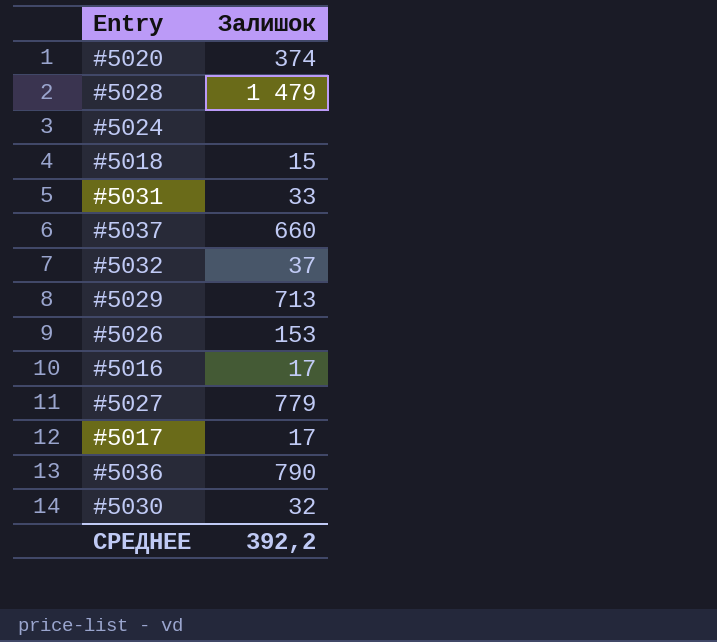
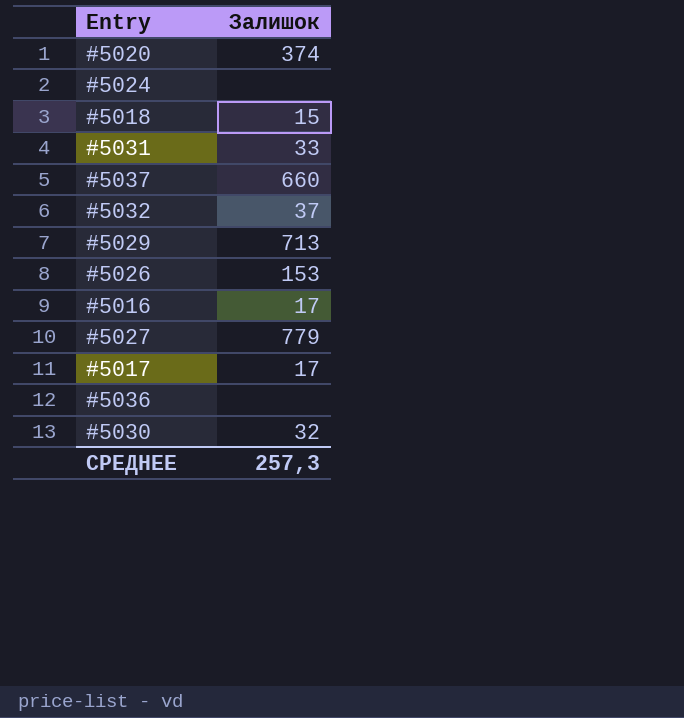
row #5028: 1 479 -> none
#5036 | Залишок: 790 -> none
СРЕДНЕЕ | Залишок: 392,2 -> 257,3

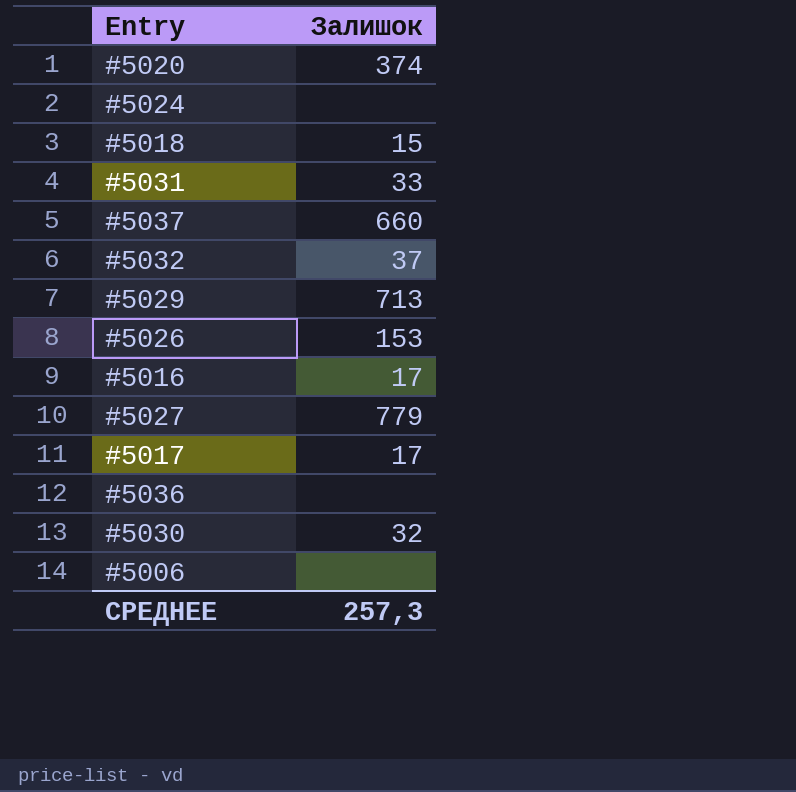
row #5006: none -> none

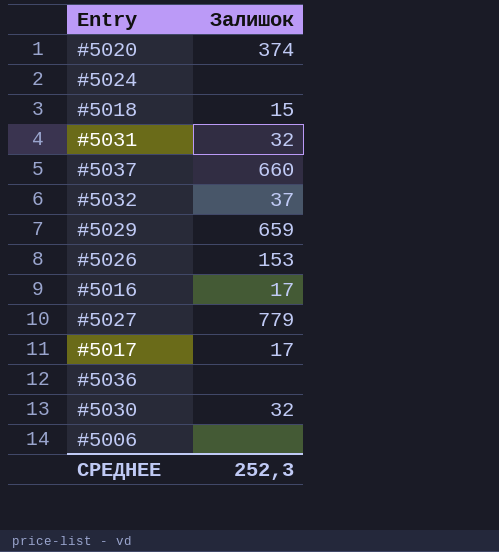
#5031 | Залишок: 33 -> 32
#5029 | Залишок: 713 -> 659
СРЕДНЕЕ | Залишок: 257,3 -> 252,3

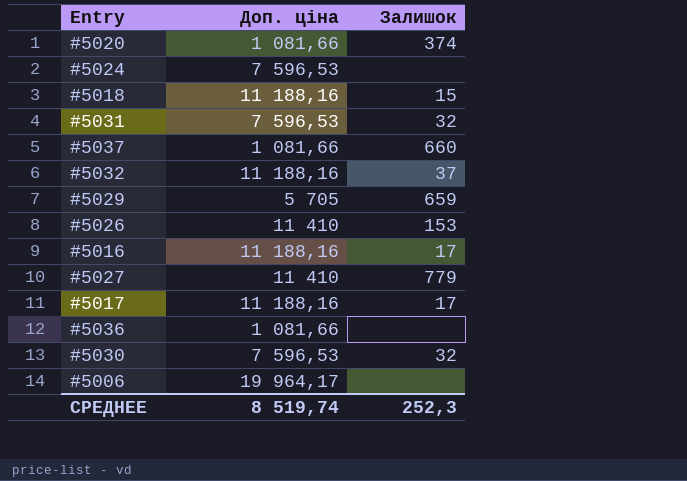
column Доп. ціна | position: none -> 2

